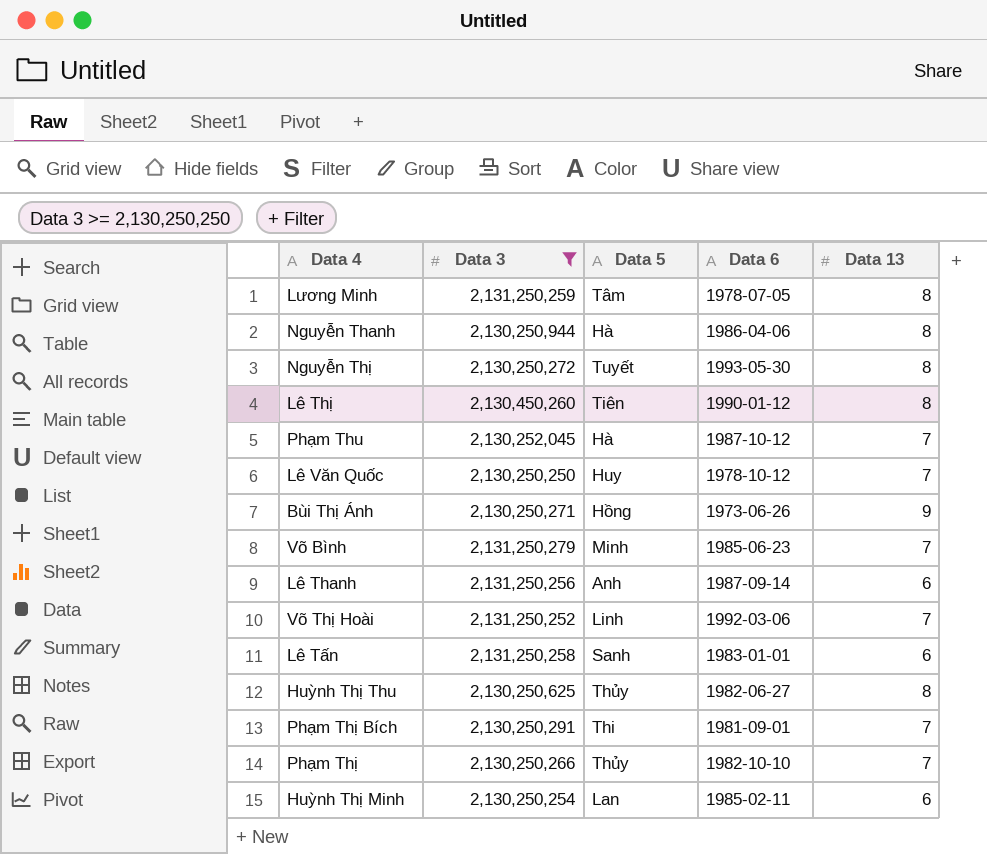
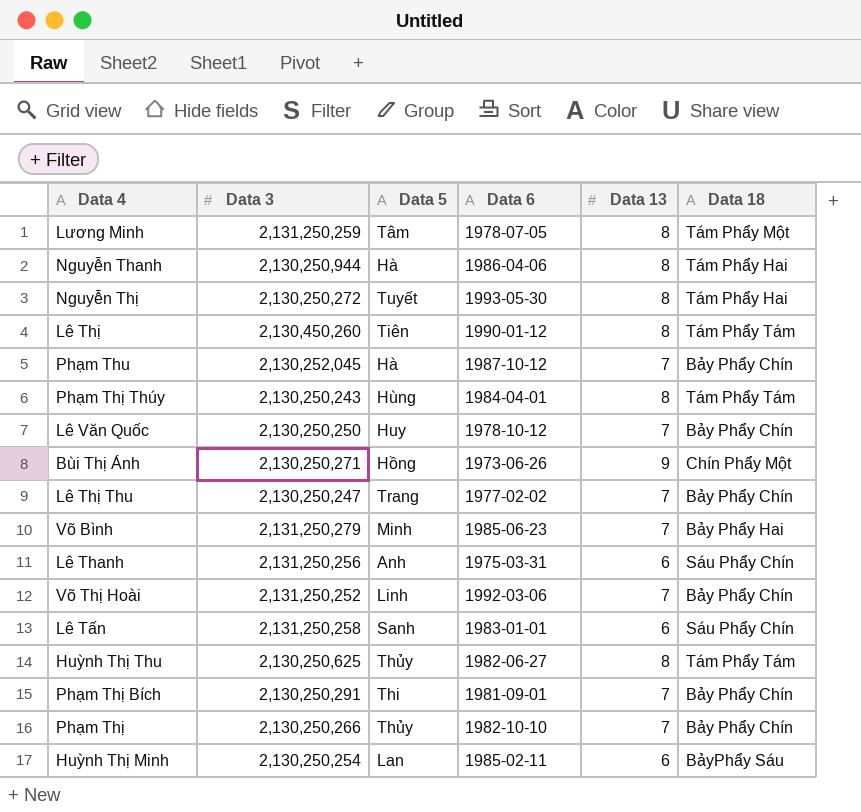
filter: Data 3 >= 2,130,250,250 -> none
column Data 18 | position: none -> 6
Lê Thanh | Data 6: 1987-09-14 -> 1975-03-31

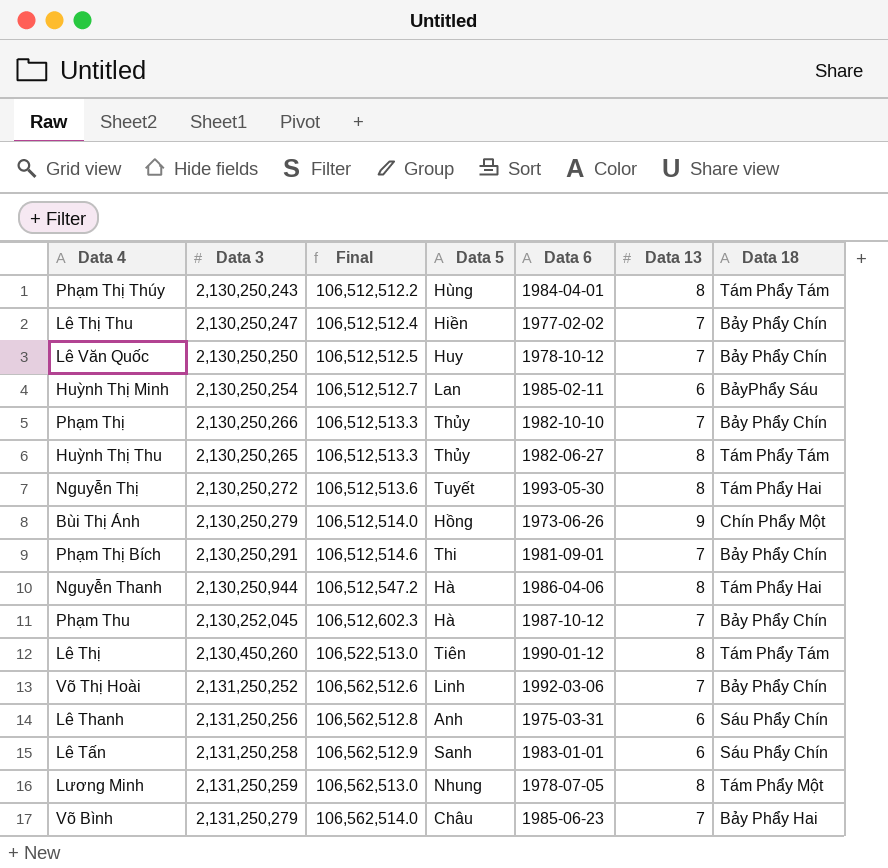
row order: none -> Final ascending
column Final | formula: none -> [Data 3] * 0.05
Lê Thị Thu | Data 5: Trang -> Hiền
Huỳnh Thị Thu | Data 3: 2,130,250,625 -> 2,130,250,265
Bùi Thị Ánh | Data 3: 2,130,250,271 -> 2,130,250,279
Lương Minh | Data 5: Tâm -> Nhung
Võ Bình | Data 5: Minh -> Châu

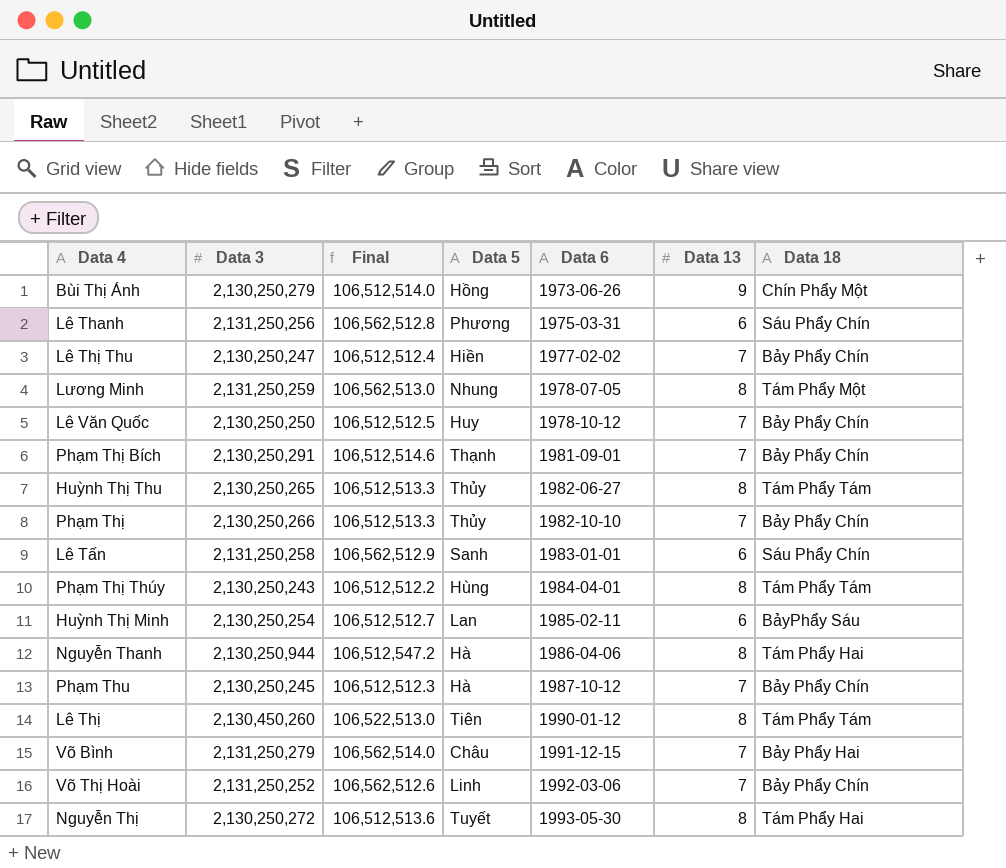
row order: Final ascending -> Data 6 ascending
Lê Thanh | Data 5: Anh -> Phương
Phạm Thị Bích | Data 5: Thi -> Thạnh
Phạm Thu | Data 3: 2,130,252,045 -> 2,130,250,245
Phạm Thu | Final: 106,512,602.3 -> 106,512,512.3
Võ Bình | Data 6: 1985-06-23 -> 1991-12-15

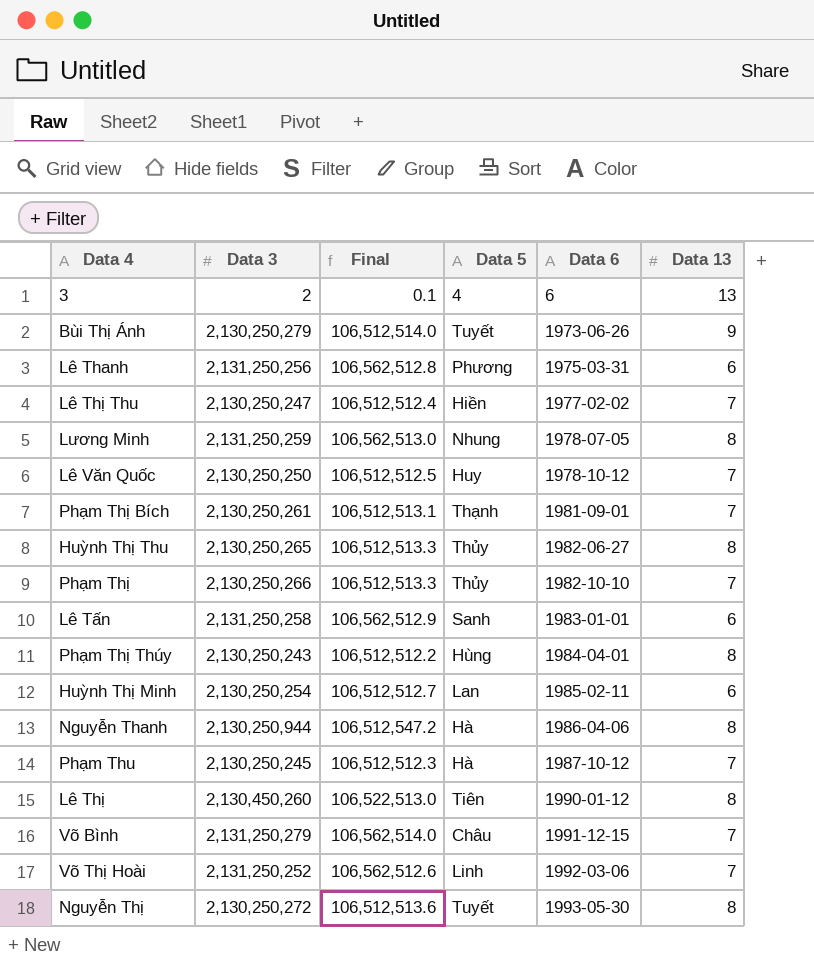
column Data 18 | position: 7 -> none
row 3: none -> 2 | 0.1 | 4 | 6 | 13
Bùi Thị Ánh | Data 5: Hồng -> Tuyết
Phạm Thị Bích | Data 3: 2,130,250,291 -> 2,130,250,261
Phạm Thị Bích | Final: 106,512,514.6 -> 106,512,513.1

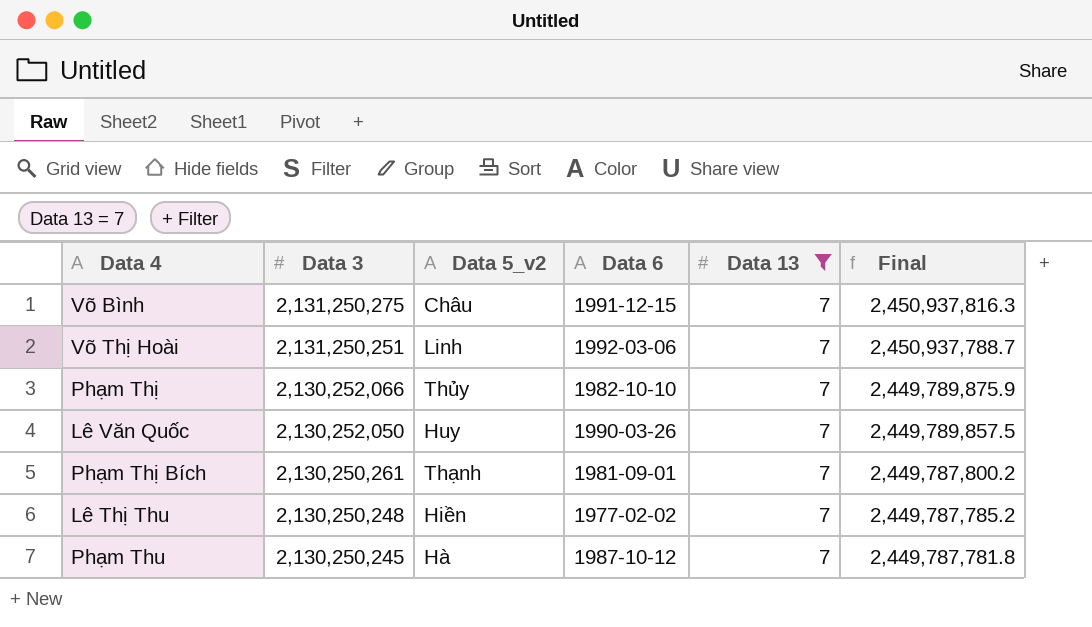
filter: none -> Data 13 = 7
row order: Data 6 ascending -> Data 3 descending
column name: Data 5 -> Data 5_v2
column Final | formula: [Data 3] * 0.05 -> [Data 3] * 1.15
column Final | position: 3 -> 6
Võ Bình | Data 3: 2,131,250,279 -> 2,131,250,275
Võ Thị Hoài | Data 3: 2,131,250,252 -> 2,131,250,251
Phạm Thị | Data 3: 2,130,250,266 -> 2,130,252,066
Lê Văn Quốc | Data 3: 2,130,250,250 -> 2,130,252,050
Lê Văn Quốc | Data 6: 1978-10-12 -> 1990-03-26
Lê Thị Thu | Data 3: 2,130,250,247 -> 2,130,250,248

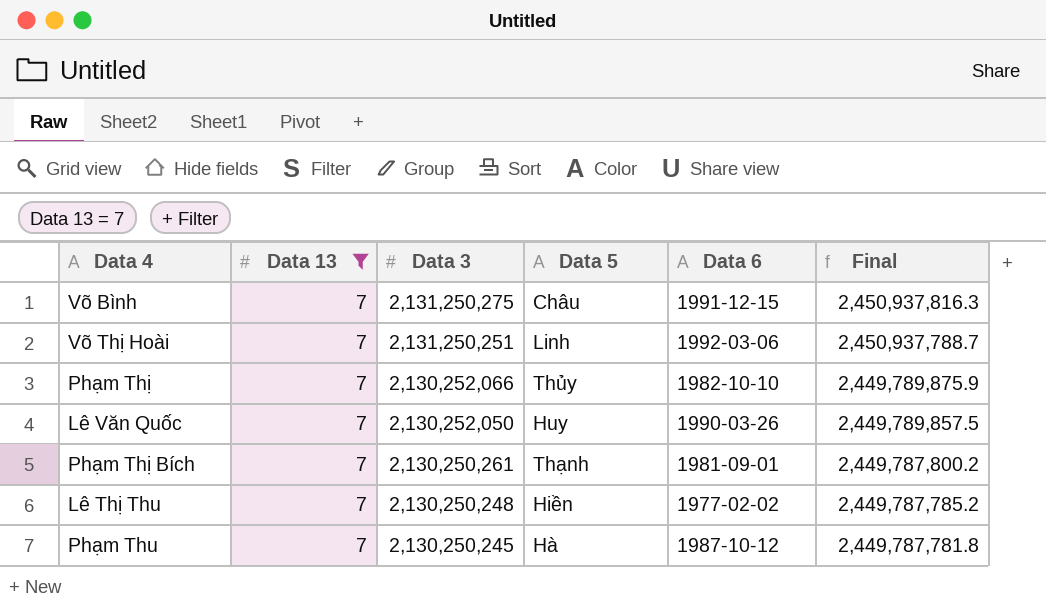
column Data 13 | position: 5 -> 2
column name: Data 5_v2 -> Data 5

